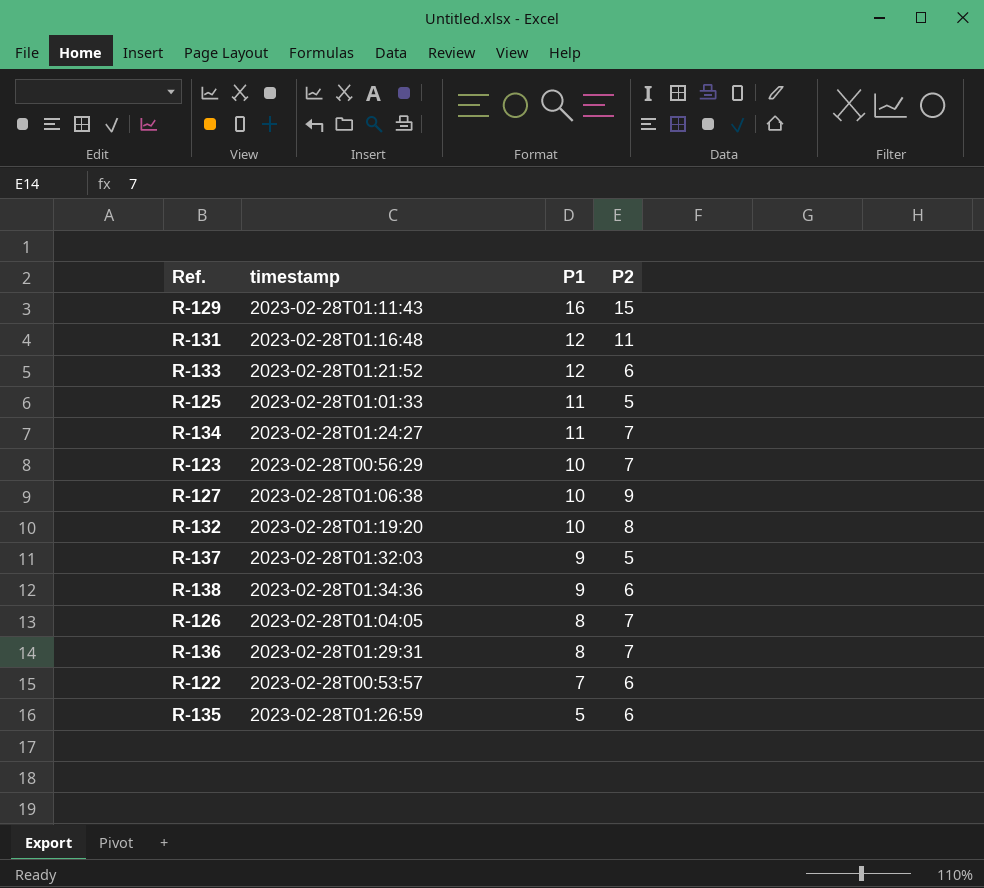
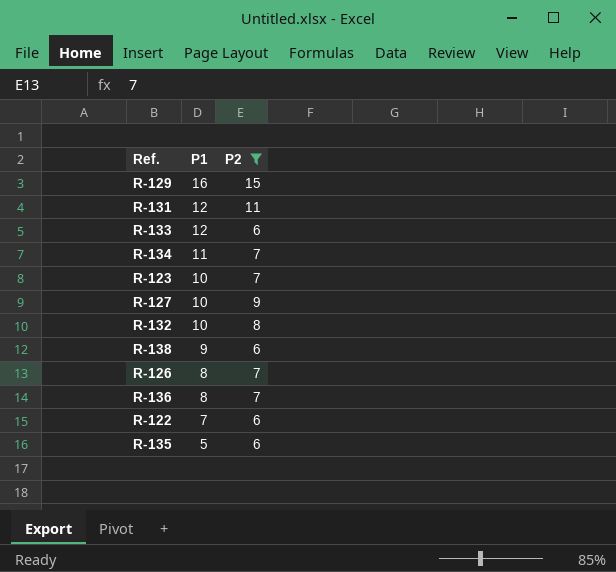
filter: none -> P2 != 5
column timestamp | position: 2 -> none

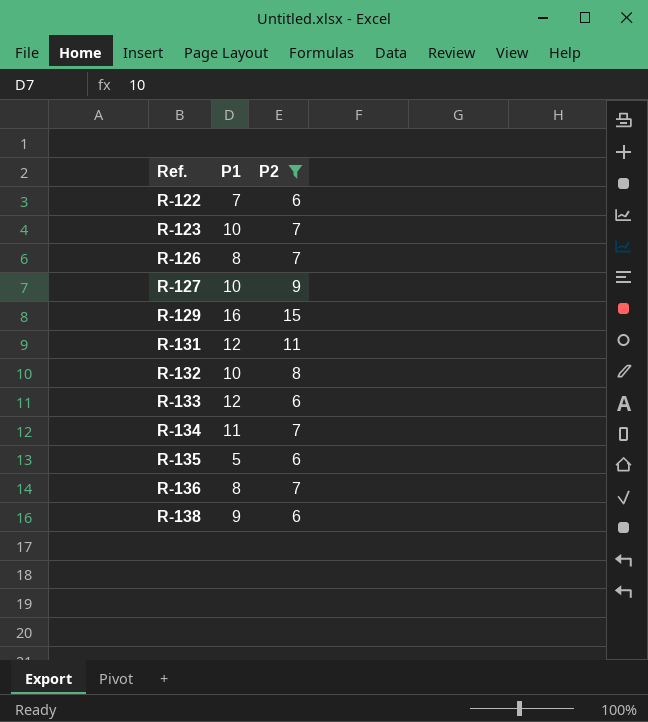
row order: P1 descending -> Ref. ascending

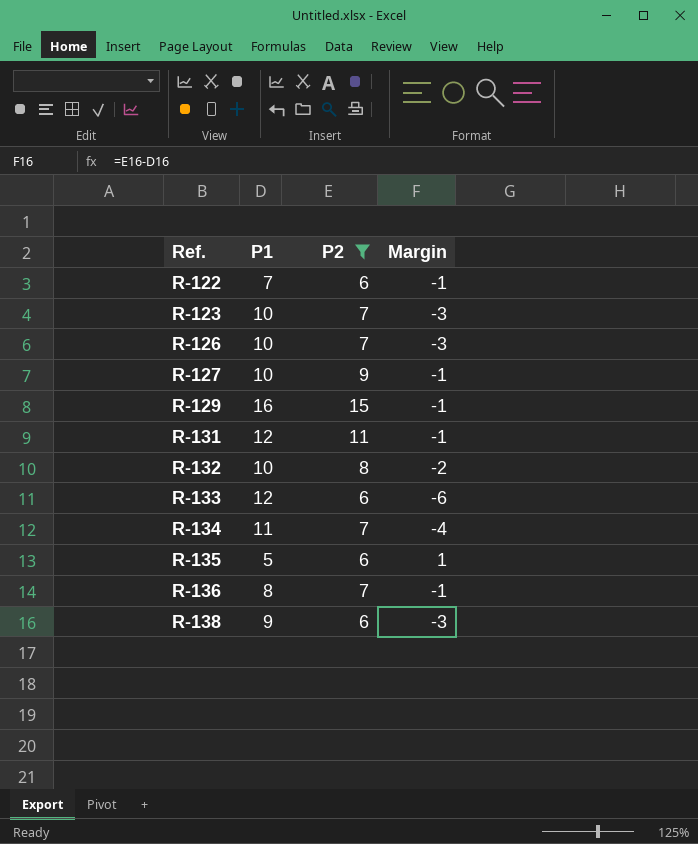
column Margin | formula: none -> [P2] - [P1]
R-126 | P1: 8 -> 10

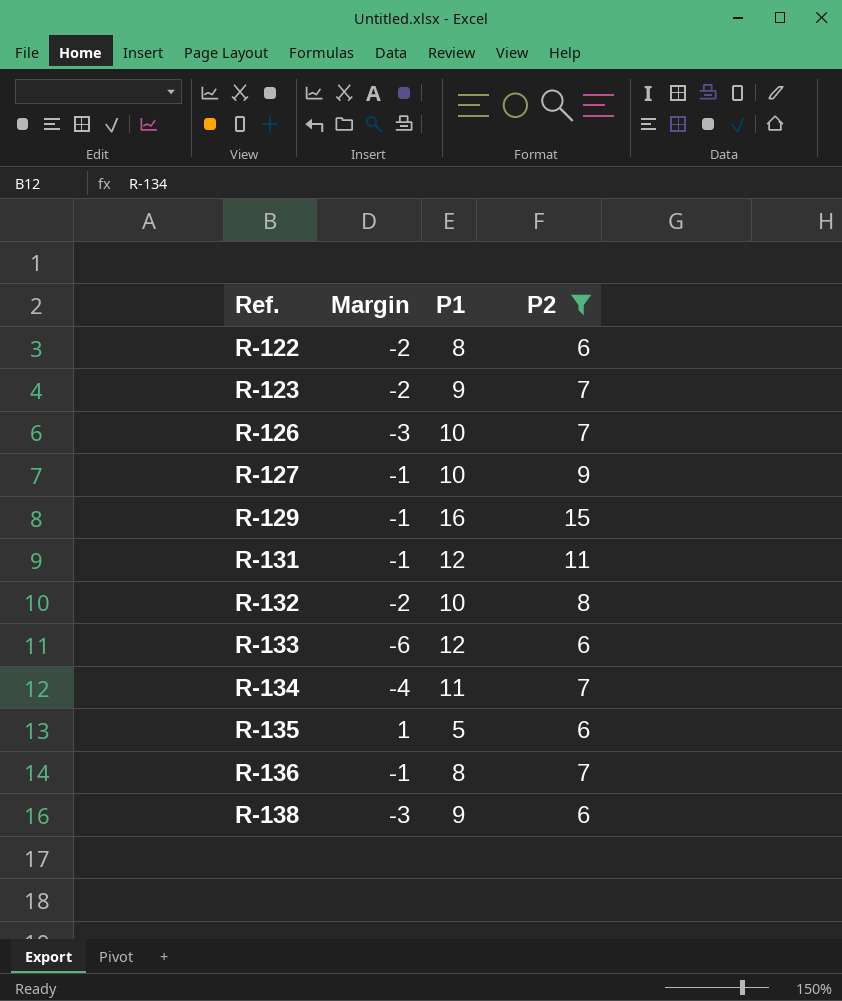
column Margin | position: 4 -> 2
R-122 | Margin: -1 -> -2
R-122 | P1: 7 -> 8
R-123 | Margin: -3 -> -2
R-123 | P1: 10 -> 9

